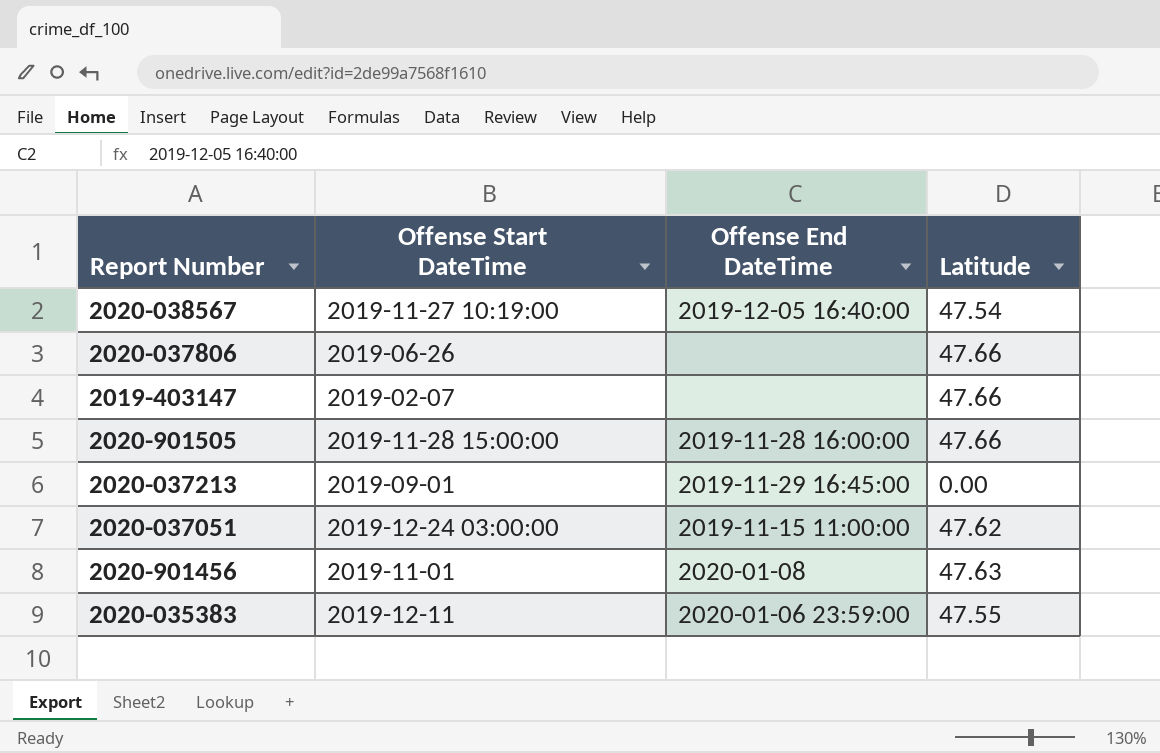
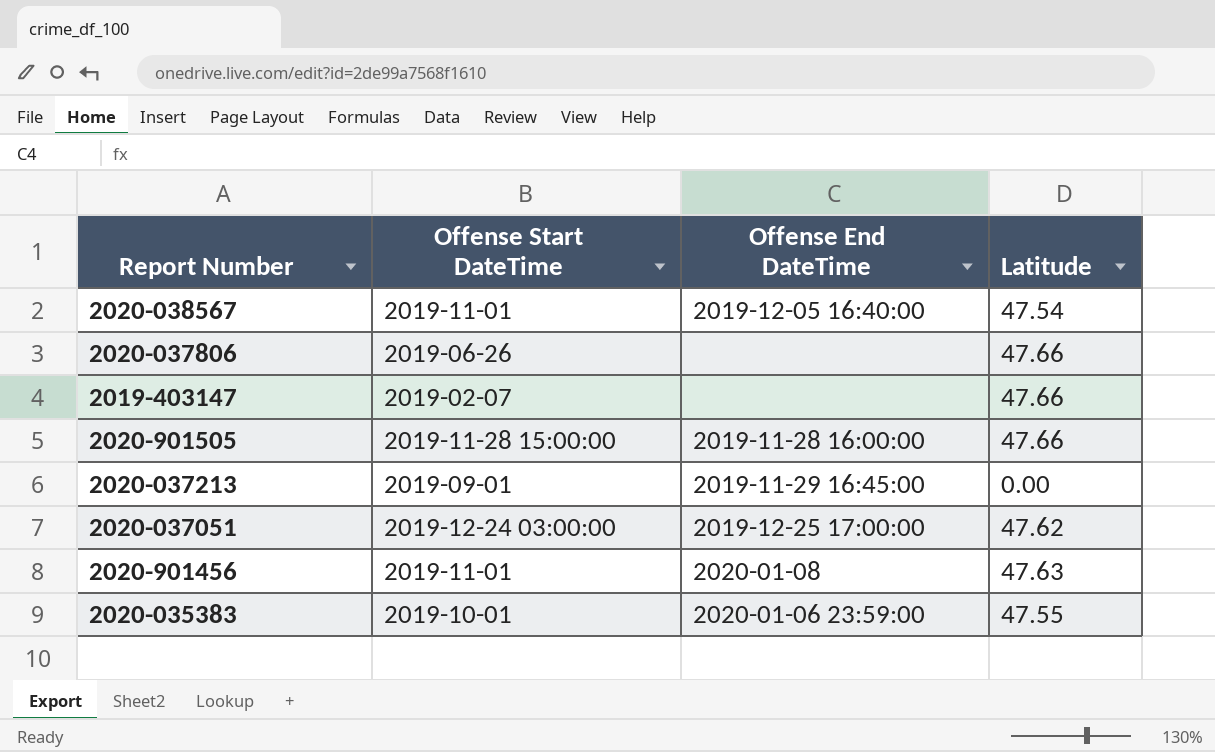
2020-038567 | Offense Start DateTime: 2019-11-27 10:19:00 -> 2019-11-01
2020-037051 | Offense End DateTime: 2019-11-15 11:00:00 -> 2019-12-25 17:00:00
2020-035383 | Offense Start DateTime: 2019-12-11 -> 2019-10-01

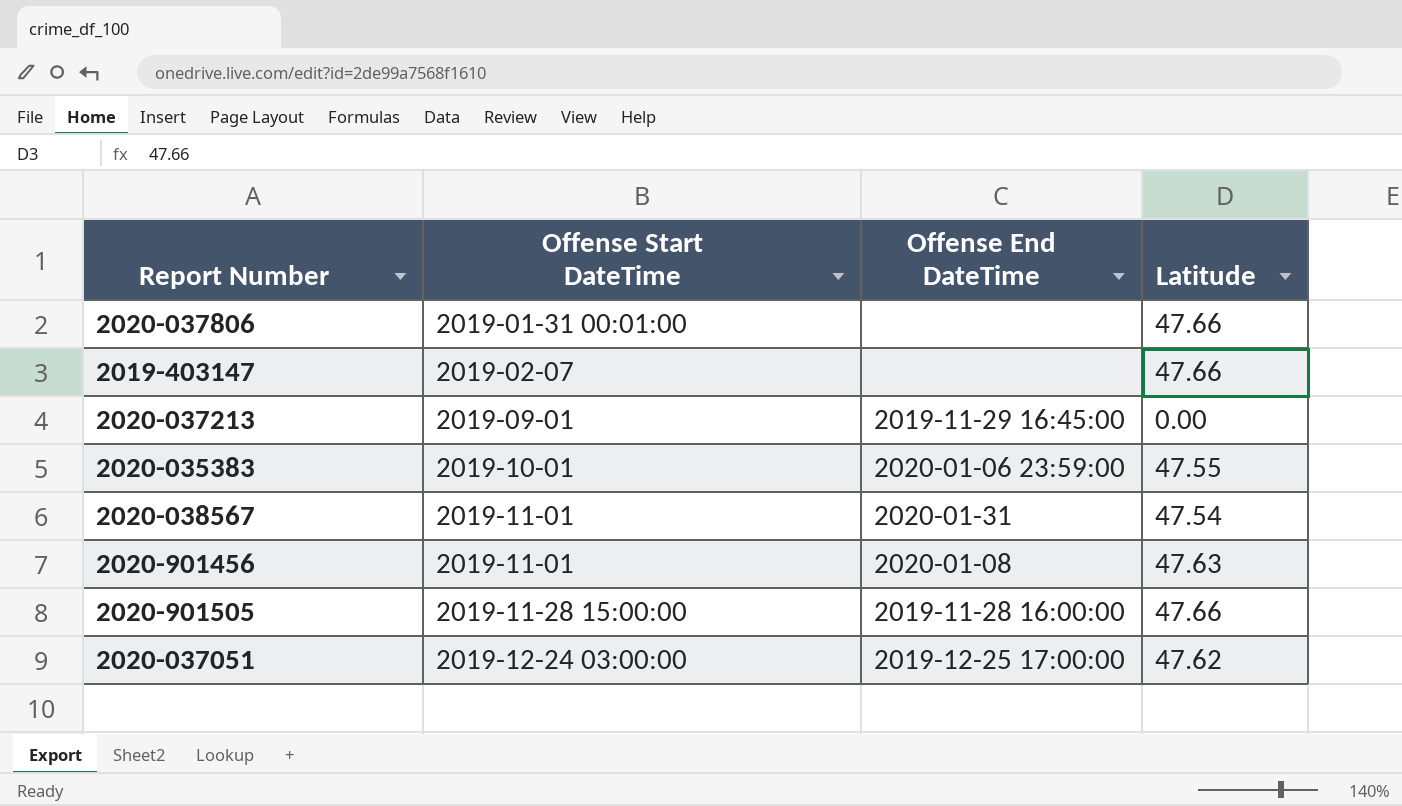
row order: none -> Offense Start DateTime ascending
2020-037806 | Offense Start DateTime: 2019-06-26 -> 2019-01-31 00:01:00
2020-038567 | Offense End DateTime: 2019-12-05 16:40:00 -> 2020-01-31

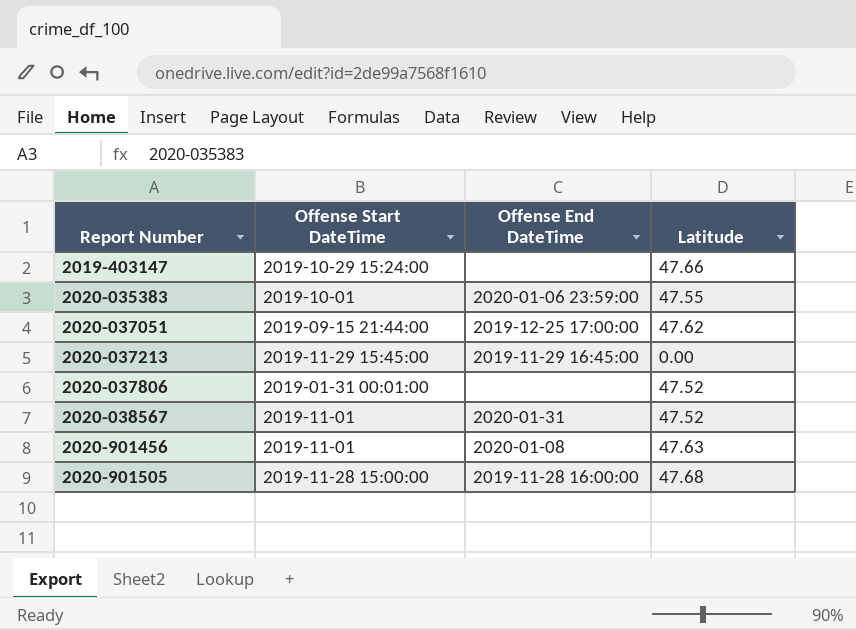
row order: Offense Start DateTime ascending -> Report Number ascending
2019-403147 | Offense Start DateTime: 2019-02-07 -> 2019-10-29 15:24:00
2020-037051 | Offense Start DateTime: 2019-12-24 03:00:00 -> 2019-09-15 21:44:00
2020-037213 | Offense Start DateTime: 2019-09-01 -> 2019-11-29 15:45:00
2020-037806 | Latitude: 47.66 -> 47.52
2020-038567 | Latitude: 47.54 -> 47.52
2020-901505 | Latitude: 47.66 -> 47.68

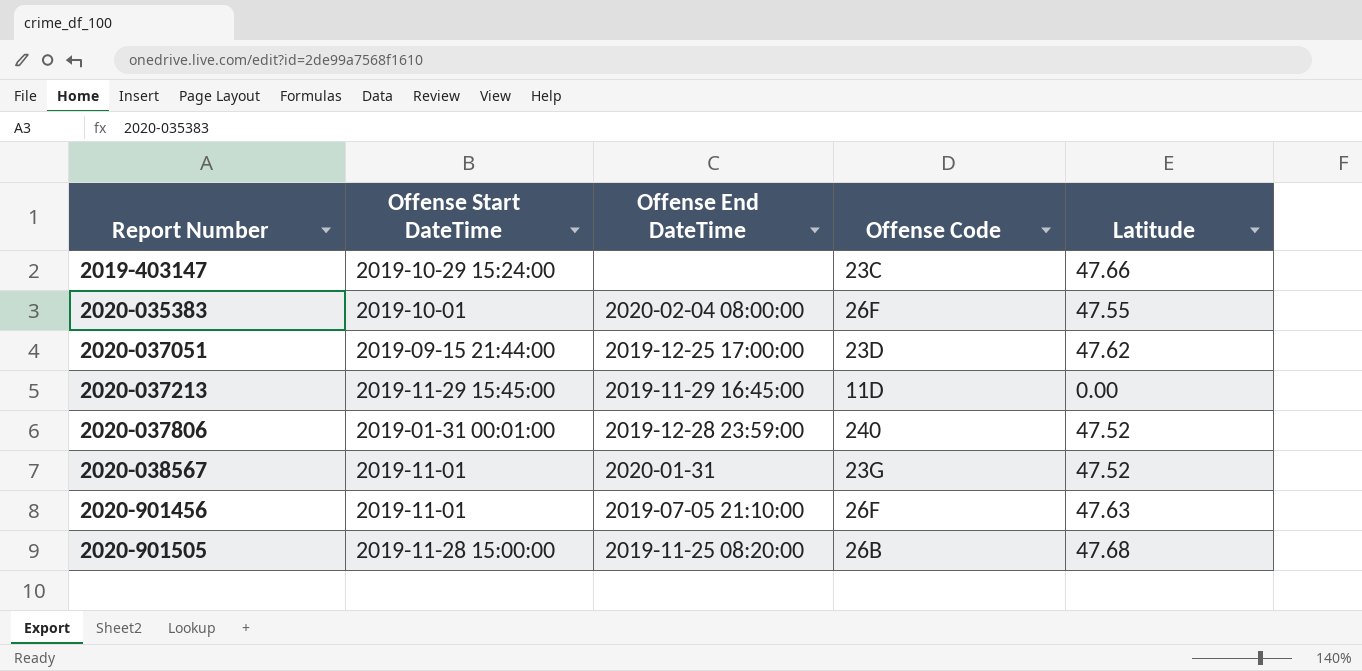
column Offense Code | position: none -> 4
2020-035383 | Offense End DateTime: 2020-01-06 23:59:00 -> 2020-02-04 08:00:00
2020-037806 | Offense End DateTime: none -> 2019-12-28 23:59:00
2020-901456 | Offense End DateTime: 2020-01-08 -> 2019-07-05 21:10:00
2020-901505 | Offense End DateTime: 2019-11-28 16:00:00 -> 2019-11-25 08:20:00

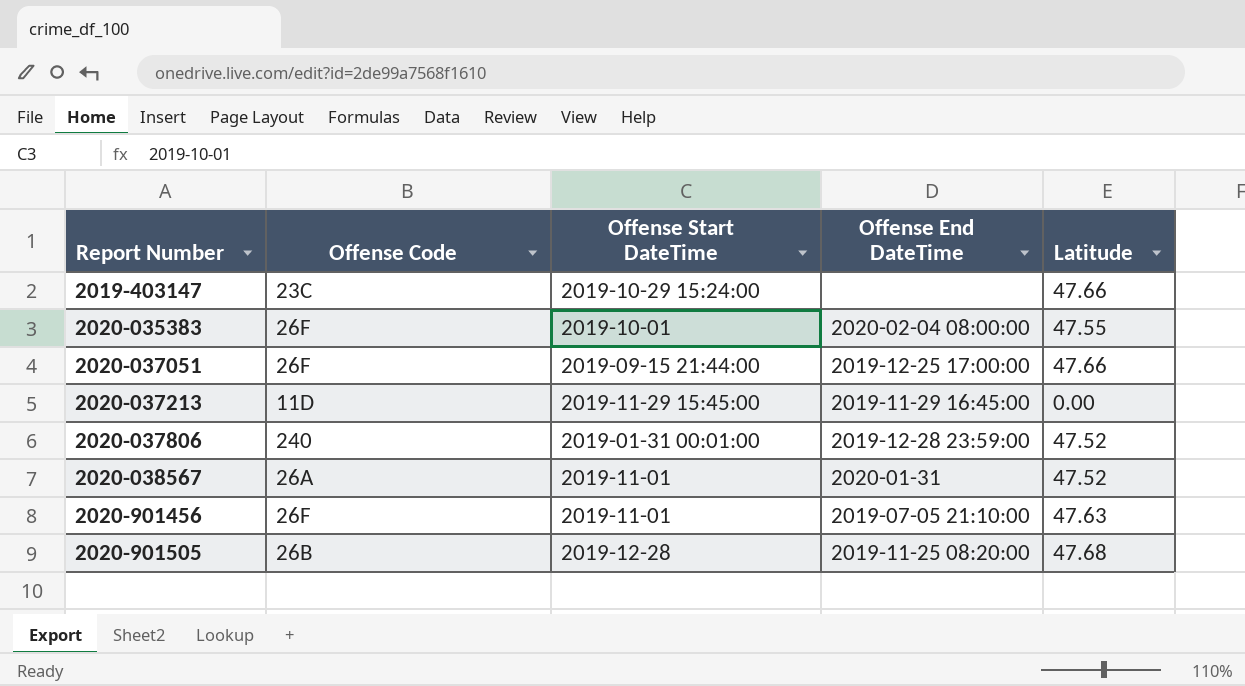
column Offense Code | position: 4 -> 2
2020-037051 | Offense Code: 23D -> 26F
2020-037051 | Latitude: 47.62 -> 47.66
2020-038567 | Offense Code: 23G -> 26A
2020-901505 | Offense Start DateTime: 2019-11-28 15:00:00 -> 2019-12-28

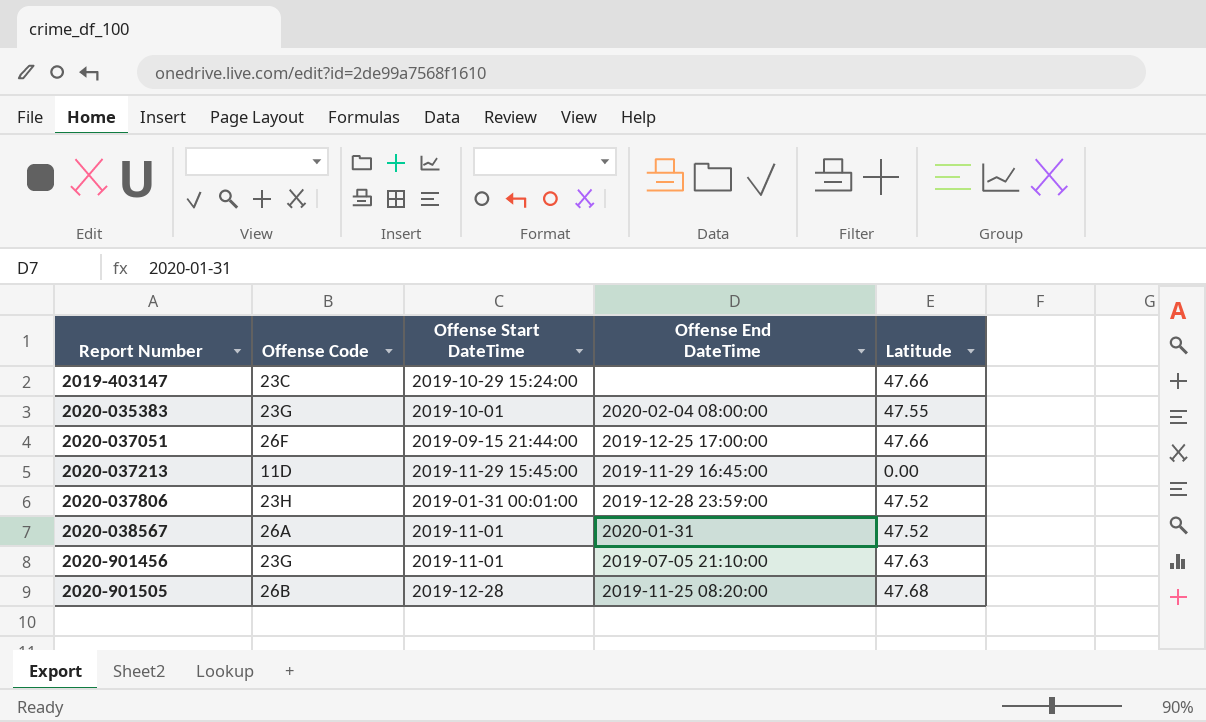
2020-035383 | Offense Code: 26F -> 23G
2020-037806 | Offense Code: 240 -> 23H
2020-901456 | Offense Code: 26F -> 23G

